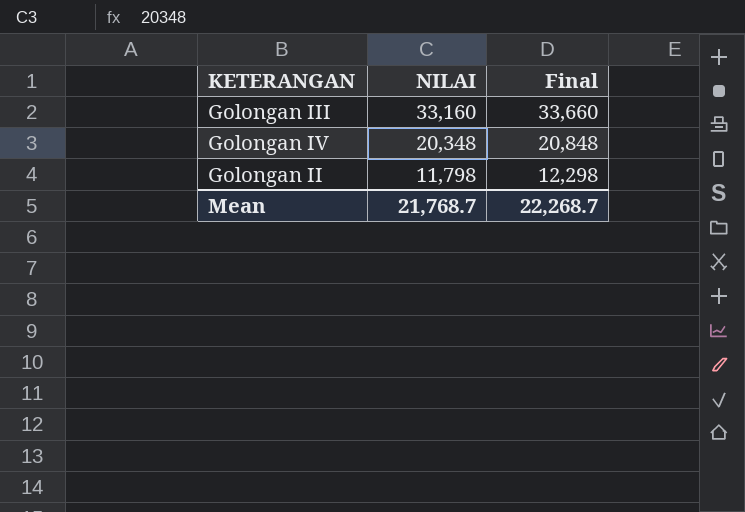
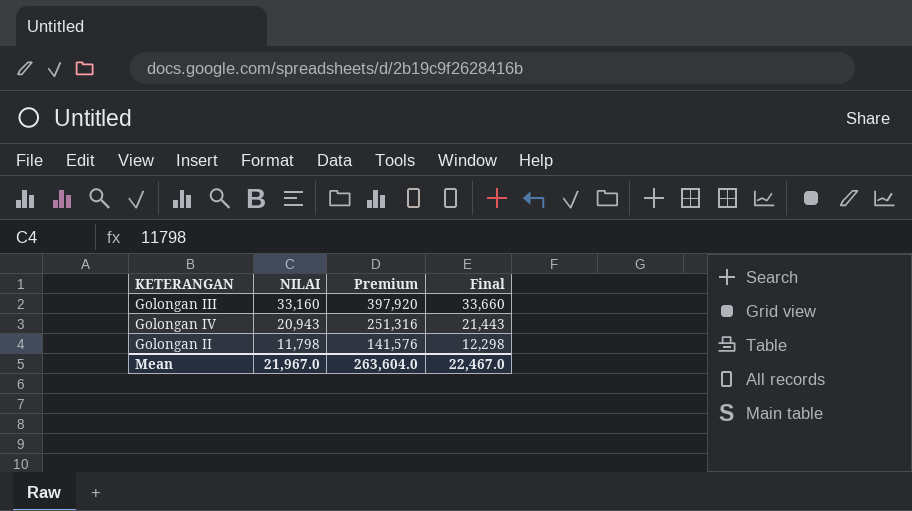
column Premium | formula: none -> [NILAI] * 12
Golongan IV | NILAI: 20,348 -> 20,943
Golongan IV | Final: 20,848 -> 21,443
Mean | NILAI: 21,768.7 -> 21,967.0
Mean | Final: 22,268.7 -> 22,467.0

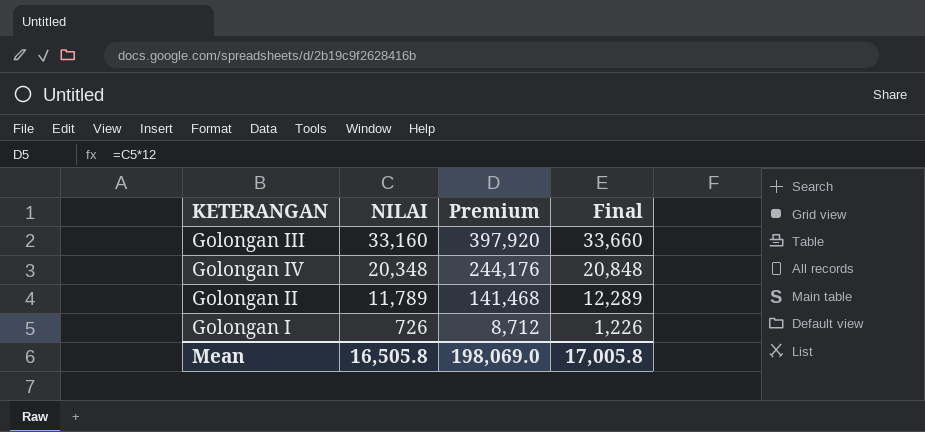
Golongan IV | NILAI: 20,943 -> 20,348
Golongan IV | Premium: 251,316 -> 244,176
Golongan IV | Final: 21,443 -> 20,848
Golongan II | NILAI: 11,798 -> 11,789
Golongan II | Premium: 141,576 -> 141,468
Golongan II | Final: 12,298 -> 12,289
row Golongan I: none -> 726 | 8,712 | 1,226
Mean | NILAI: 21,967.0 -> 16,505.8
Mean | Premium: 263,604.0 -> 198,069.0
Mean | Final: 22,467.0 -> 17,005.8

